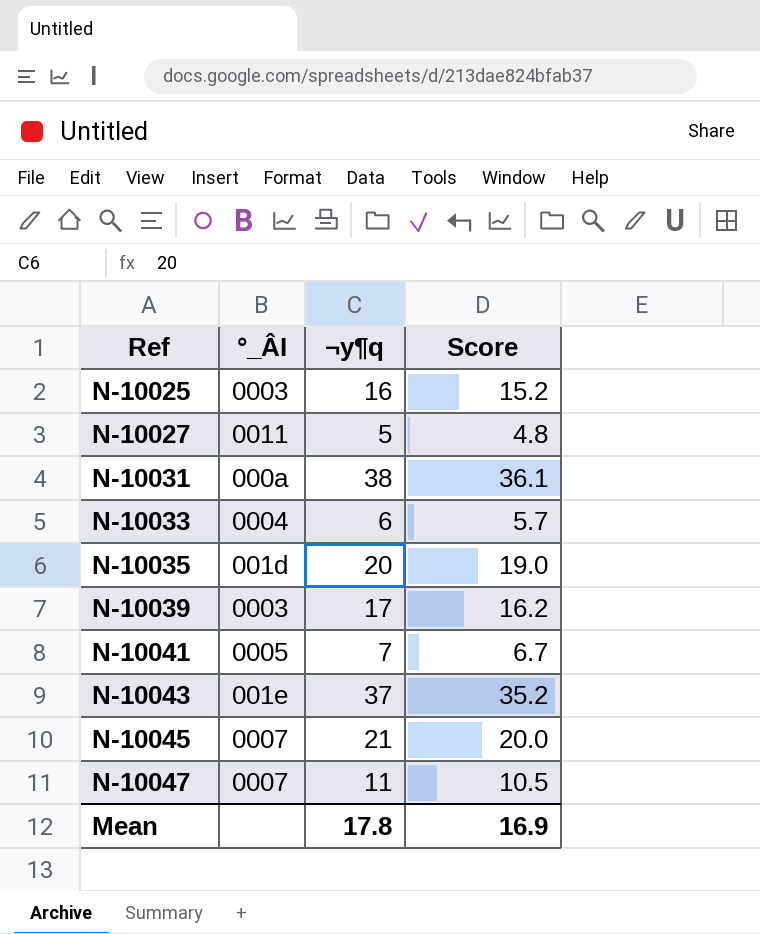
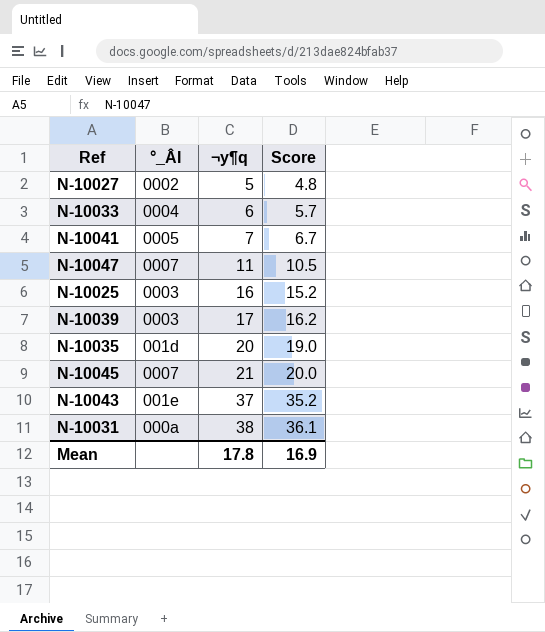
row order: Ref ascending -> ¬y¶q ascending
N-10027 | °_ÂI: 0011 -> 0002

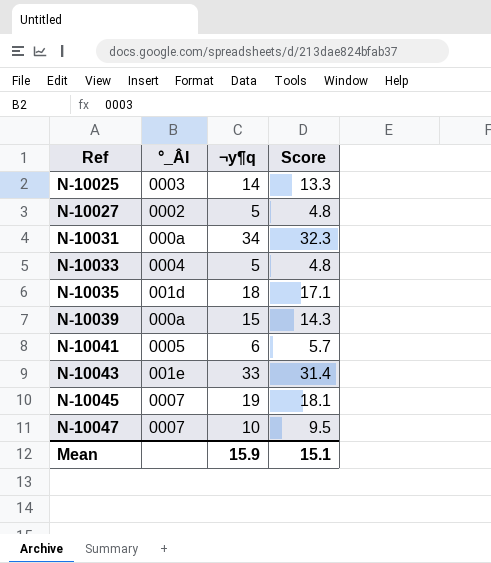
row order: ¬y¶q ascending -> Ref ascending
N-10025 | ¬y¶q: 16 -> 14
N-10025 | Score: 15.2 -> 13.3
N-10031 | ¬y¶q: 38 -> 34
N-10031 | Score: 36.1 -> 32.3
N-10033 | ¬y¶q: 6 -> 5
N-10033 | Score: 5.7 -> 4.8
N-10035 | ¬y¶q: 20 -> 18
N-10035 | Score: 19.0 -> 17.1
N-10039 | °_ÂI: 0003 -> 000a
N-10039 | ¬y¶q: 17 -> 15
N-10039 | Score: 16.2 -> 14.3
N-10041 | ¬y¶q: 7 -> 6
N-10041 | Score: 6.7 -> 5.7
N-10043 | ¬y¶q: 37 -> 33
N-10043 | Score: 35.2 -> 31.4
N-10045 | ¬y¶q: 21 -> 19
N-10045 | Score: 20.0 -> 18.1
N-10047 | ¬y¶q: 11 -> 10
N-10047 | Score: 10.5 -> 9.5
Mean | ¬y¶q: 17.8 -> 15.9
Mean | Score: 16.9 -> 15.1

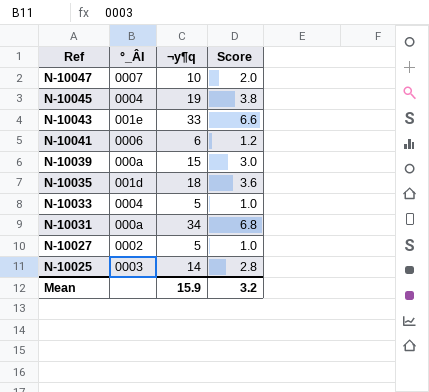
row order: Ref ascending -> Ref descending
column Score | formula: [¬y¶q] * 0.95 -> [¬y¶q] * 0.2
N-10045 | °_ÂI: 0007 -> 0004
N-10041 | °_ÂI: 0005 -> 0006
Mean | Score: 15.1 -> 3.2

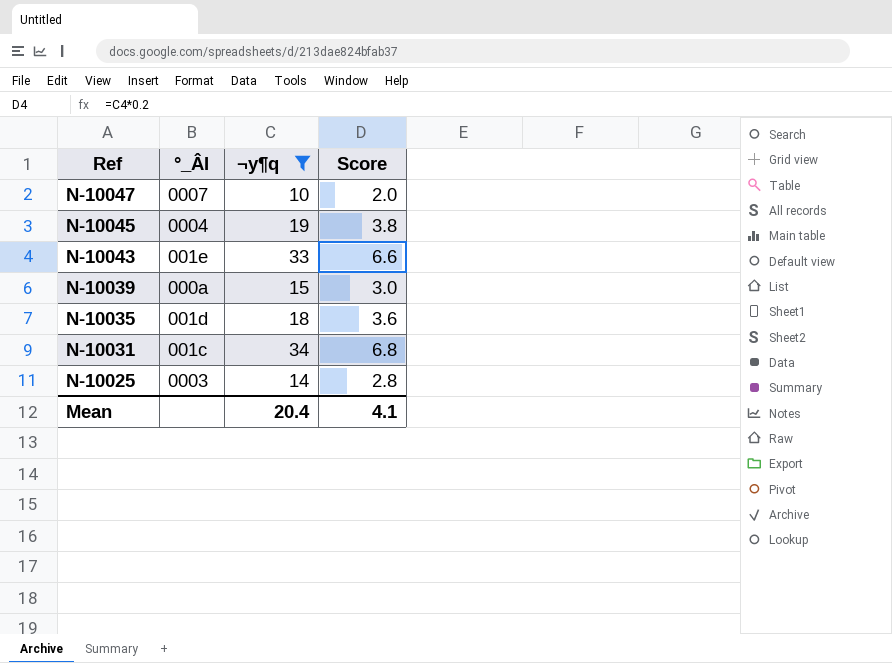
filter: none -> ¬y¶q >= 10
N-10031 | °_ÂI: 000a -> 001c
Mean | ¬y¶q: 15.9 -> 20.4
Mean | Score: 3.2 -> 4.1

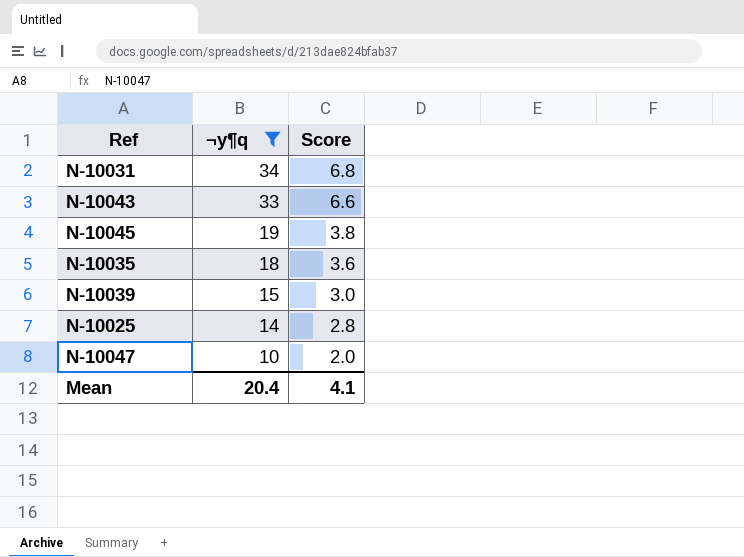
row order: Ref descending -> ¬y¶q descending
column °_ÂI | position: 2 -> none

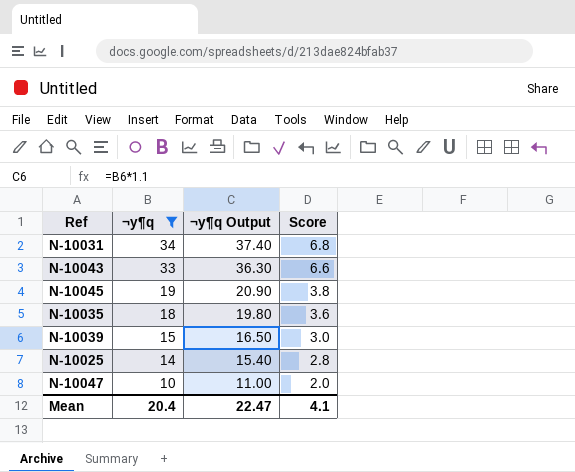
column ¬y¶q Output | formula: none -> [¬y¶q] * 1.1

